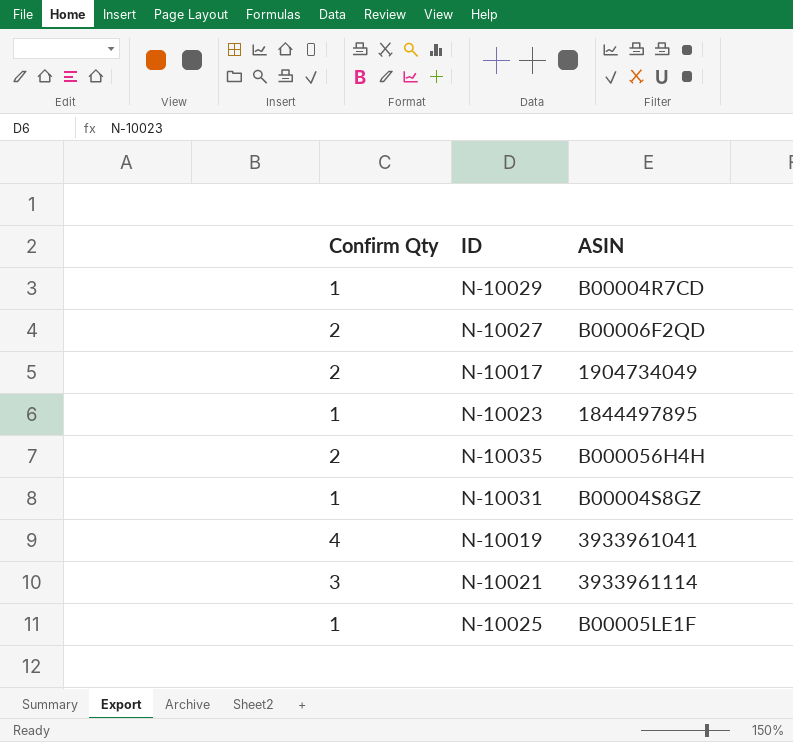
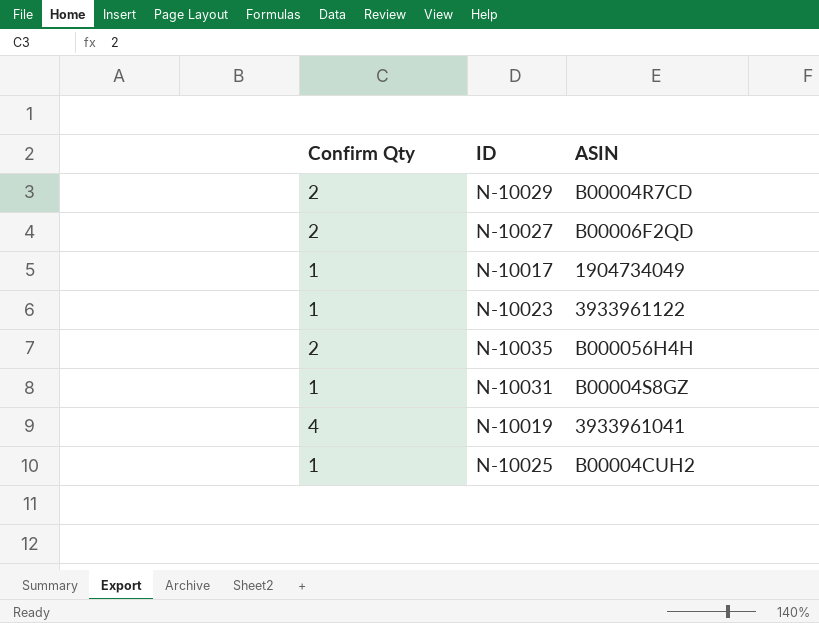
row N-10021: 3 | 3933961114 -> none
N-10029 | Confirm Qty: 1 -> 2
N-10017 | Confirm Qty: 2 -> 1
N-10023 | ASIN: 1844497895 -> 3933961122
N-10025 | ASIN: B00005LE1F -> B00004CUH2

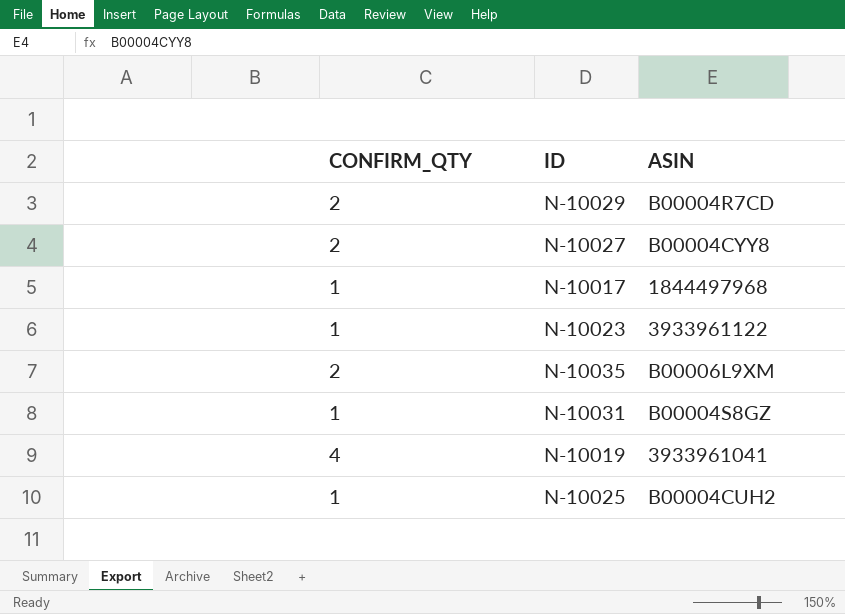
column name: Confirm Qty -> CONFIRM_QTY
N-10027 | ASIN: B00006F2QD -> B00004CYY8
N-10017 | ASIN: 1904734049 -> 1844497968
N-10035 | ASIN: B000056H4H -> B00006L9XM

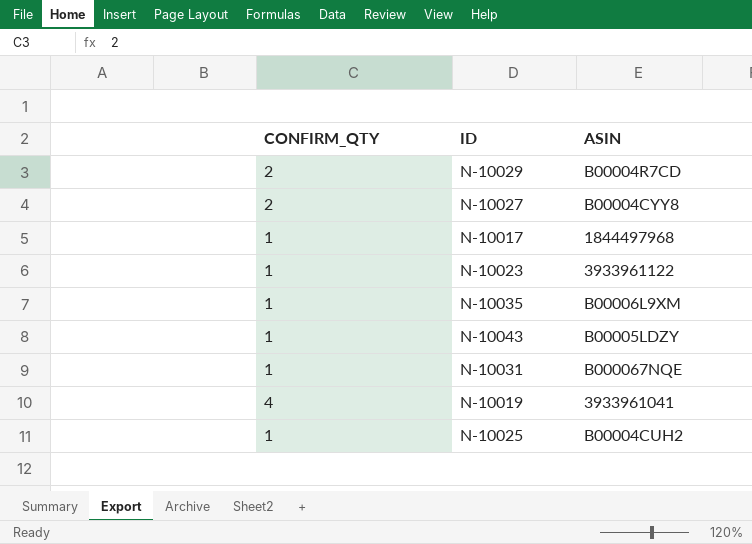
N-10035 | CONFIRM_QTY: 2 -> 1
row N-10043: none -> 1 | B00005LDZY
N-10031 | ASIN: B00004S8GZ -> B000067NQE

